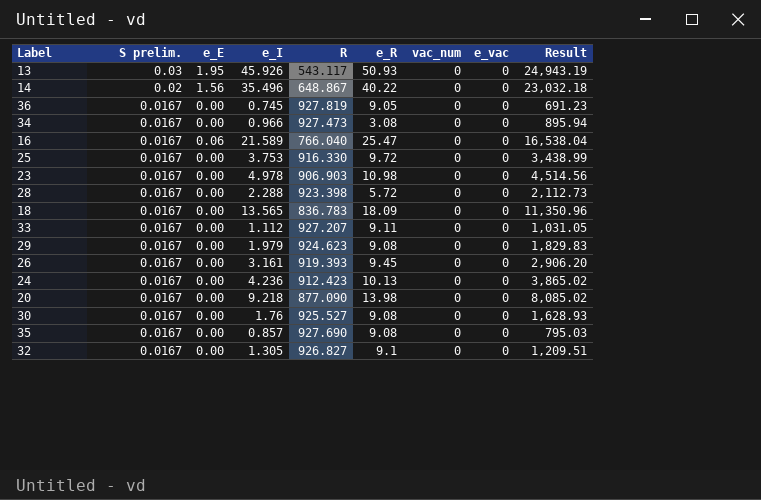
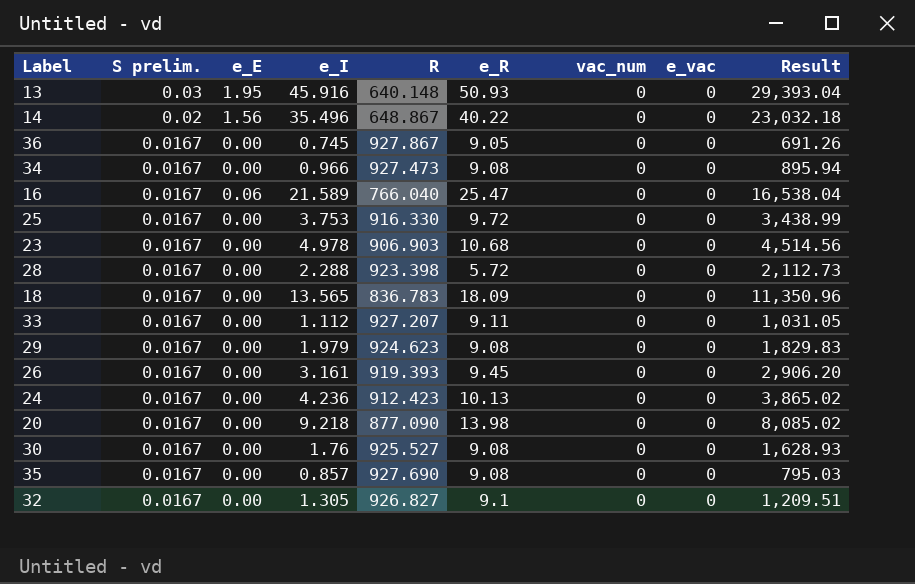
13 | e_I: 45.926 -> 45.916
13 | R: 543.117 -> 640.148
13 | Result: 24,943.19 -> 29,393.04
36 | R: 927.819 -> 927.867
36 | Result: 691.23 -> 691.26
34 | e_R: 3.08 -> 9.08
23 | e_R: 10.98 -> 10.68

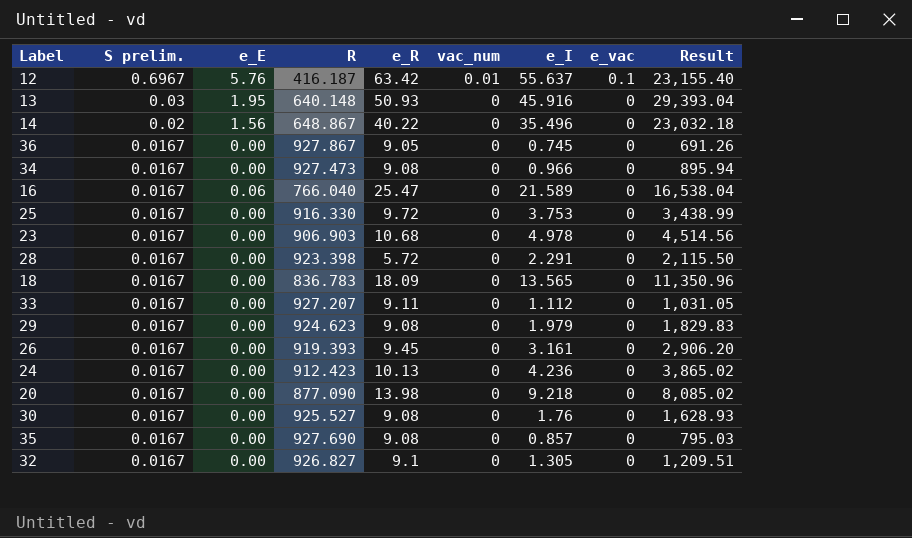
column e_I | position: 4 -> 7
row 12: none -> 0.6967 | 5.76 | 416.187 | 63.42 | 0.01 | 55.637 | 0.1 | 23,155.40
28 | e_I: 2.288 -> 2.291
28 | Result: 2,112.73 -> 2,115.50

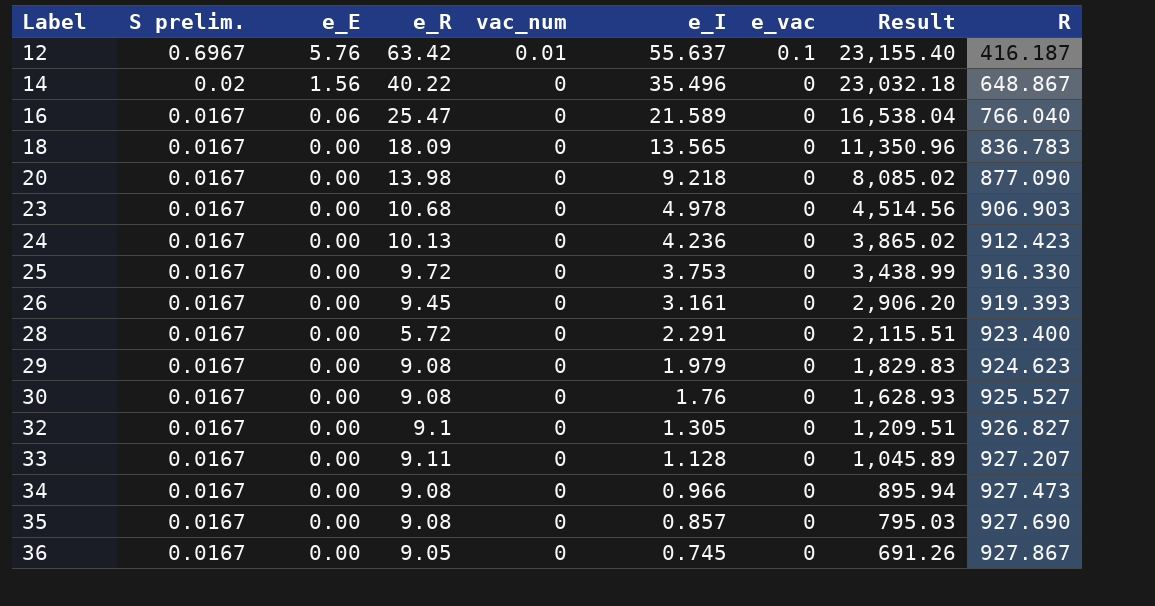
row order: S prelim. descending -> Label ascending
column R | position: 4 -> 9
row 13: 0.03 | 1.95 | 640.148 | 50.93 | 0 | 45.916 | 0 | 29,393.04 -> none
28 | Result: 2,115.50 -> 2,115.51
28 | R: 923.398 -> 923.400
33 | e_I: 1.112 -> 1.128
33 | Result: 1,031.05 -> 1,045.89

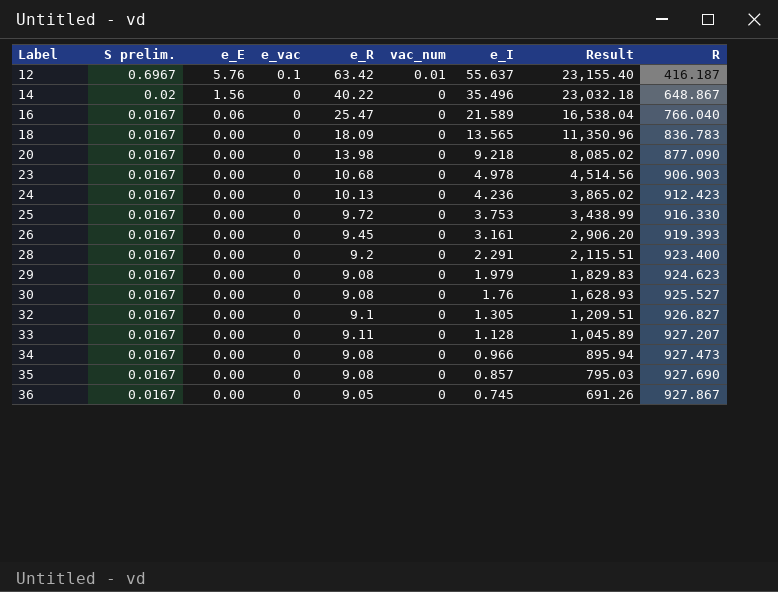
column e_vac | position: 7 -> 4
28 | e_R: 5.72 -> 9.2

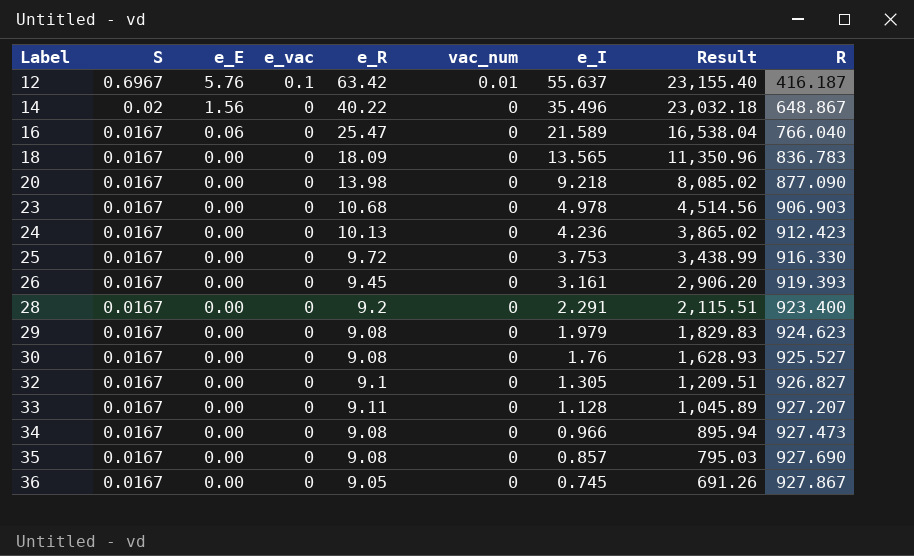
column name: S prelim. -> S

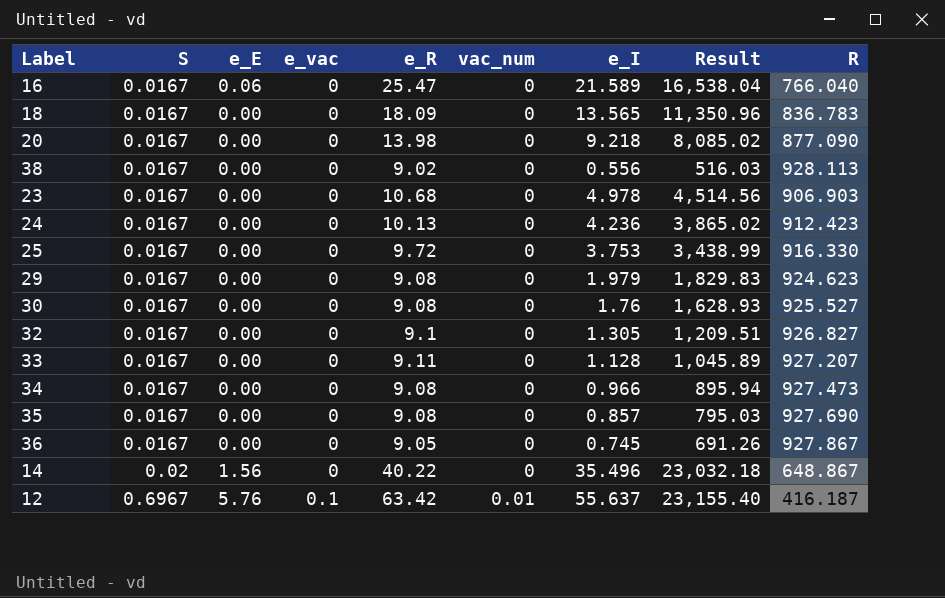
row order: Label ascending -> S ascending
row 26: 0.0167 | 0.00 | 0 | 9.45 | 0 | 3.161 | 2,906.20 | 919.393 -> none
row 28: 0.0167 | 0.00 | 0 | 9.2 | 0 | 2.291 | 2,115.51 | 923.400 -> none
row 38: none -> 0.0167 | 0.00 | 0 | 9.02 | 0 | 0.556 | 516.03 | 928.113

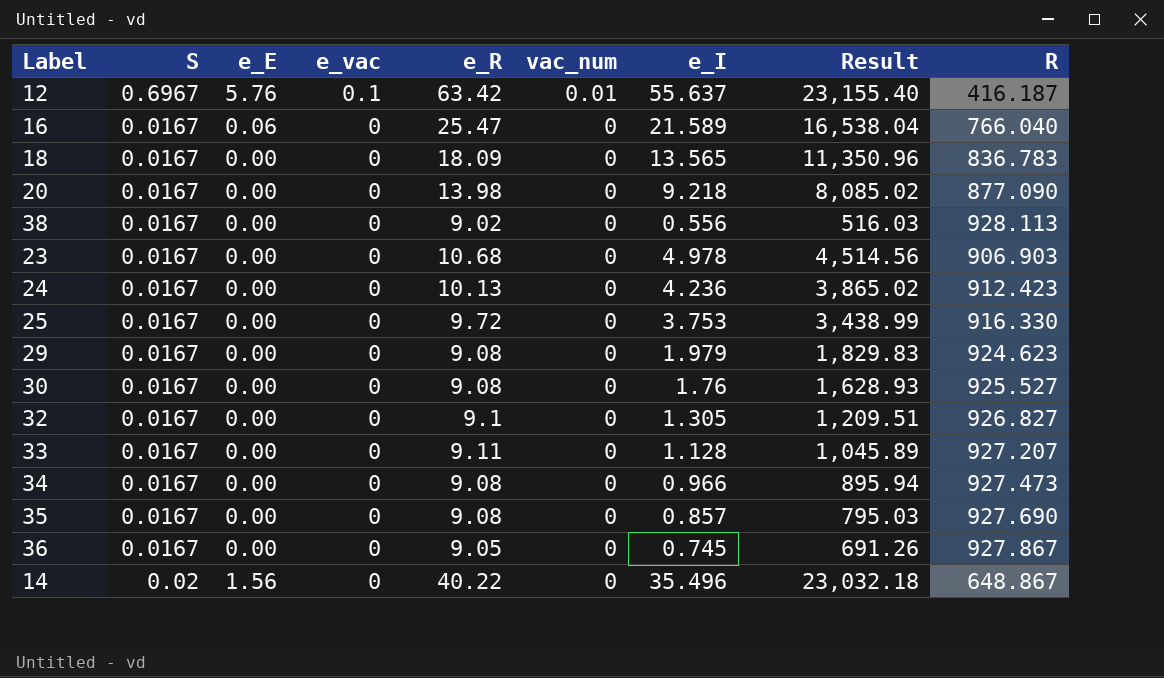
row order: S ascending -> e_vac descending

